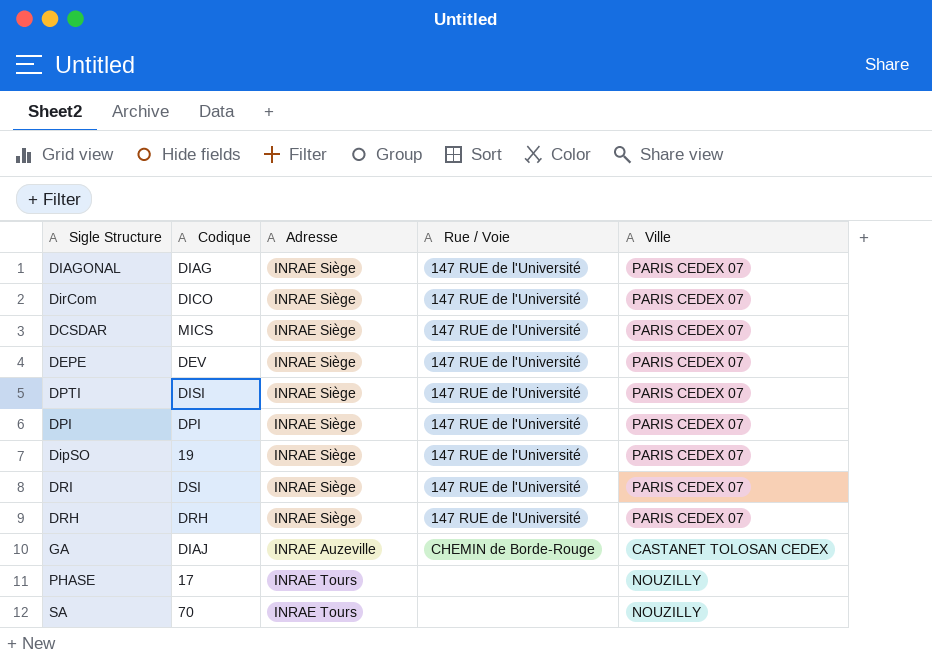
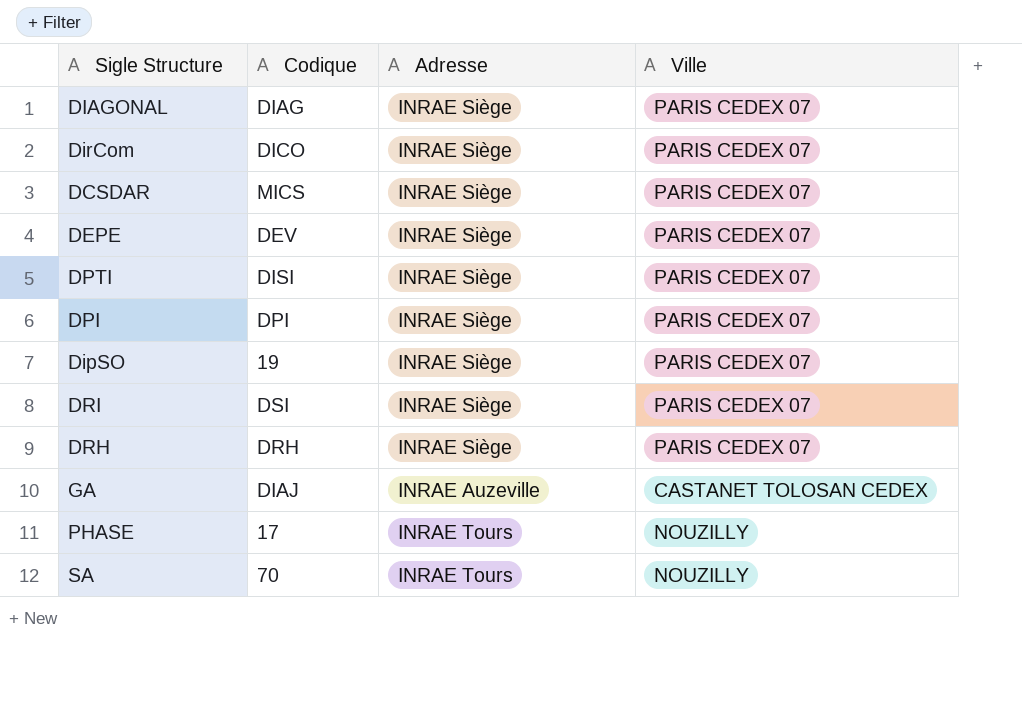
column Rue / Voie | position: 4 -> none

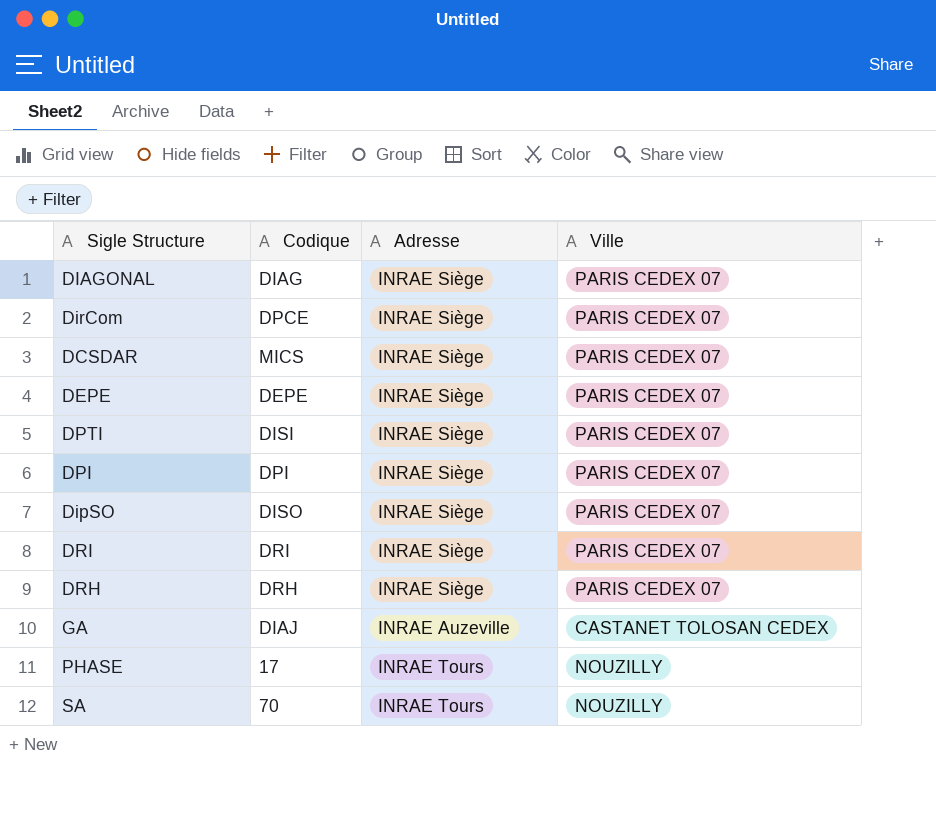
DirCom | Codique: DICO -> DPCE
DEPE | Codique: DEV -> DEPE
DipSO | Codique: 19 -> DISO
DRI | Codique: DSI -> DRI

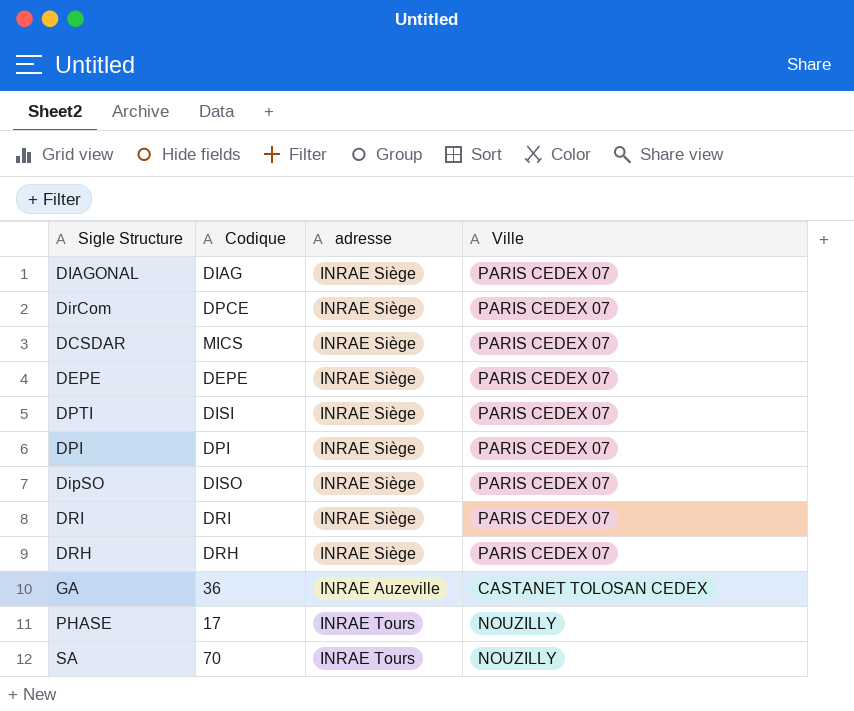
column name: Adresse -> adresse
GA | Codique: DIAJ -> 36

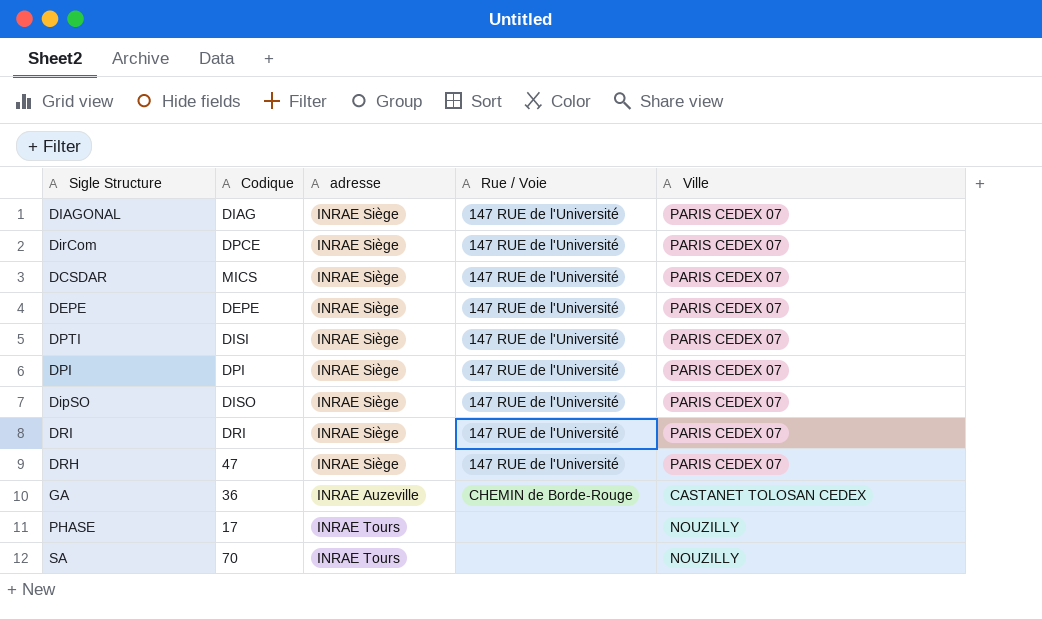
column Rue / Voie | position: none -> 4
DRH | Codique: DRH -> 47

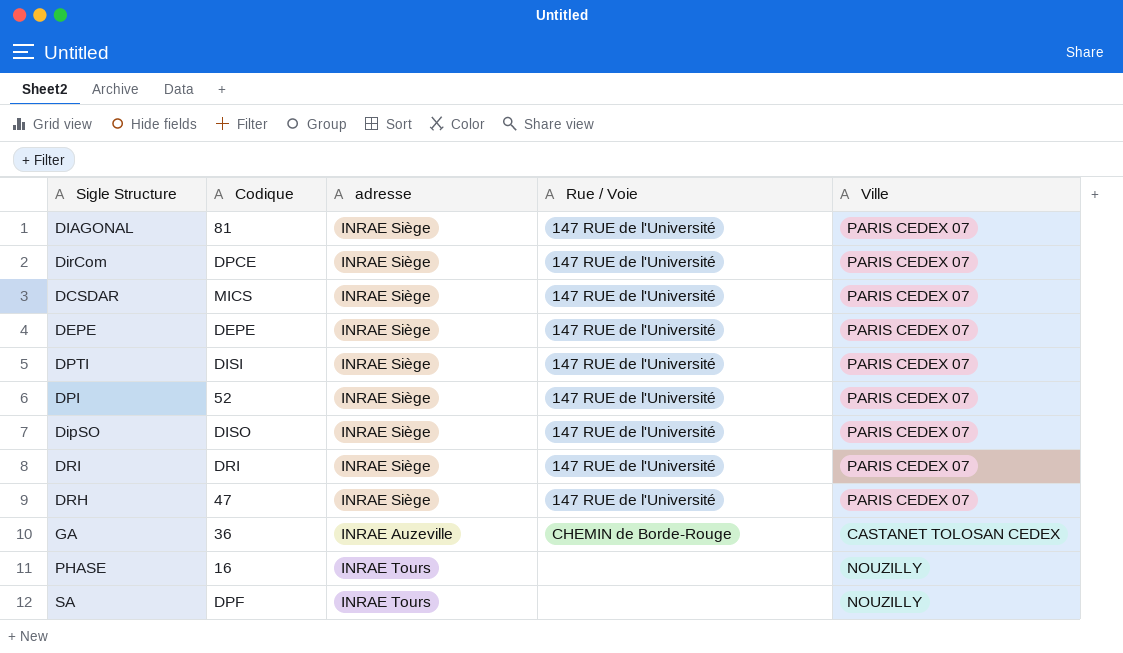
DIAGONAL | Codique: DIAG -> 81
DPI | Codique: DPI -> 52
PHASE | Codique: 17 -> 16
SA | Codique: 70 -> DPF

